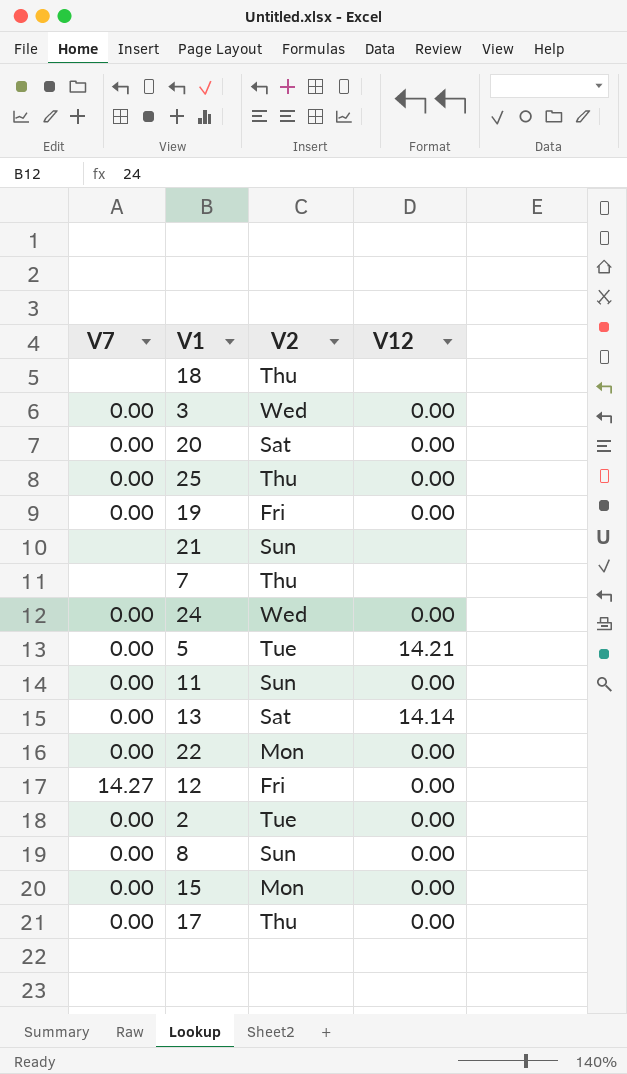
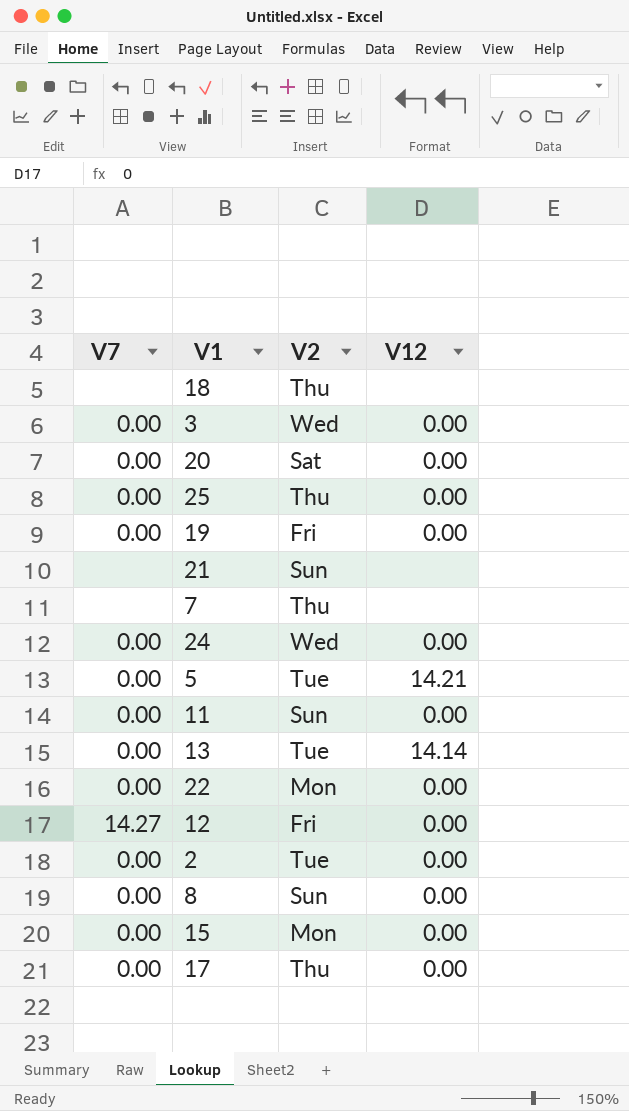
13 | V2: Sat -> Tue

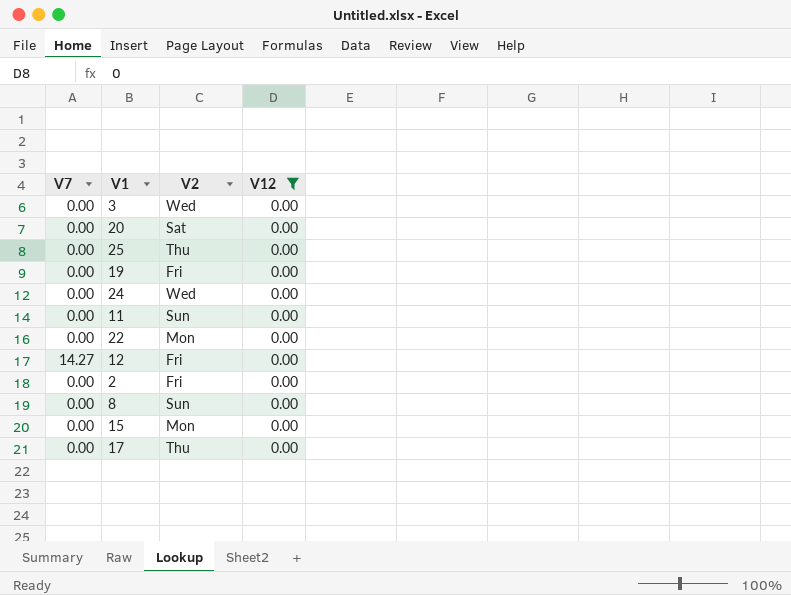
filter: none -> V12 = 0.00
2 | V2: Tue -> Fri

